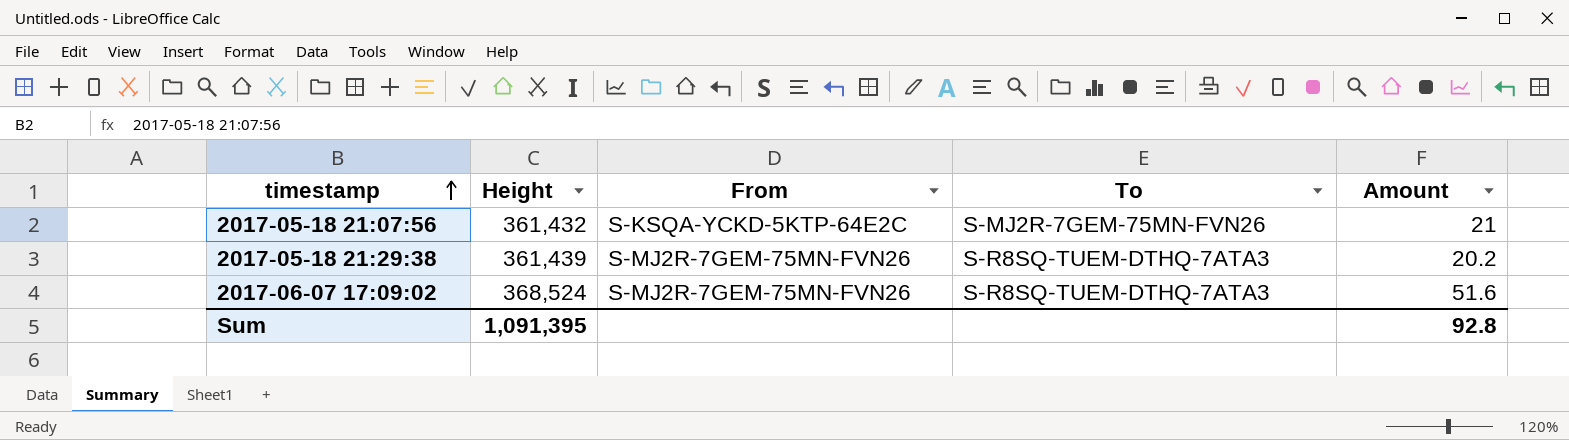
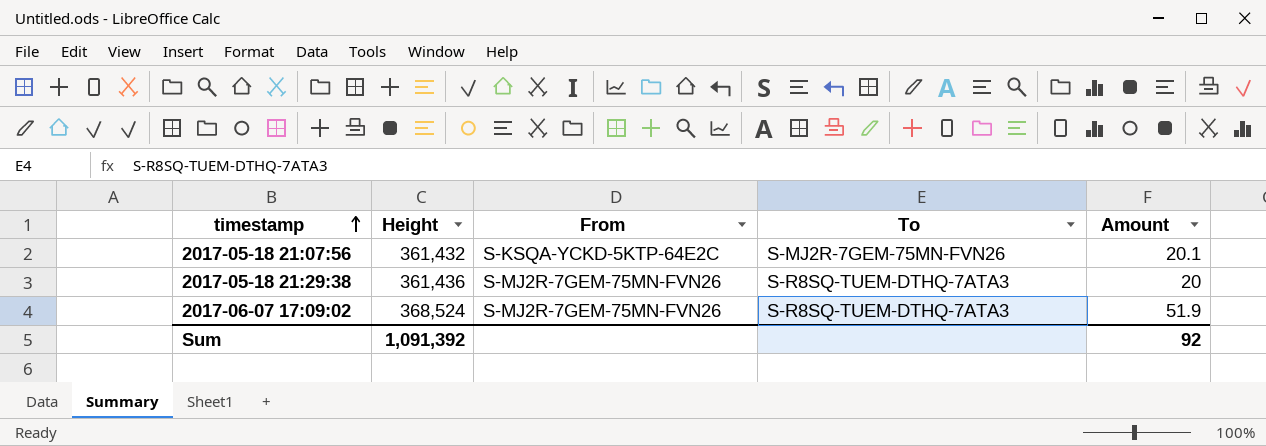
2017-05-18 21:07:56 | Amount: 21 -> 20.1
2017-05-18 21:29:38 | Height: 361,439 -> 361,436
2017-05-18 21:29:38 | Amount: 20.2 -> 20
2017-06-07 17:09:02 | Amount: 51.6 -> 51.9
Sum | Height: 1,091,395 -> 1,091,392
Sum | Amount: 92.8 -> 92

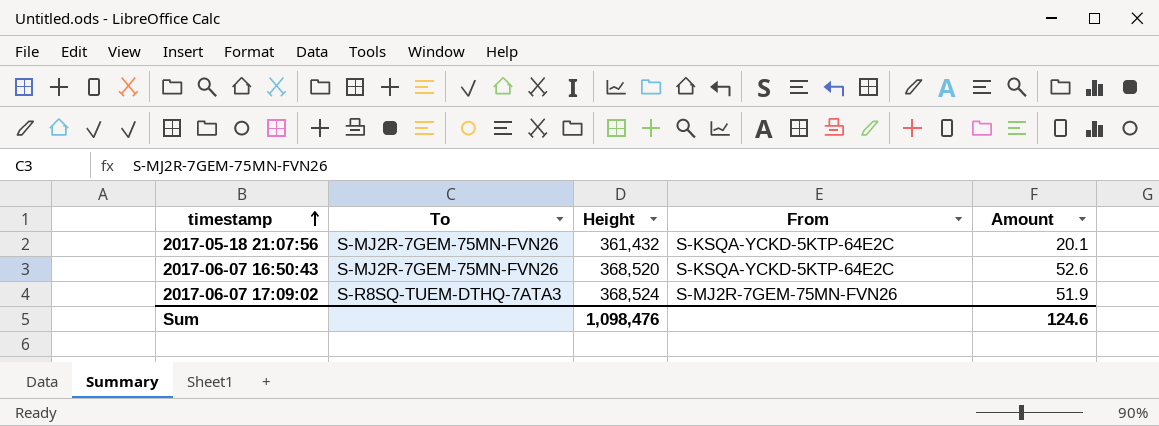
column To | position: 4 -> 2
row 2017-05-18 21:29:38: 361,436 | S-MJ2R-7GEM-75MN-FVN26 | S-R8SQ-TUEM-DTHQ-7ATA3 | 20 -> none
row 2017-06-07 16:50:43: none -> S-MJ2R-7GEM-75MN-FVN26 | 368,520 | S-KSQA-YCKD-5KTP-64E2C | 52.6
Sum | Height: 1,091,392 -> 1,098,476
Sum | Amount: 92 -> 124.6

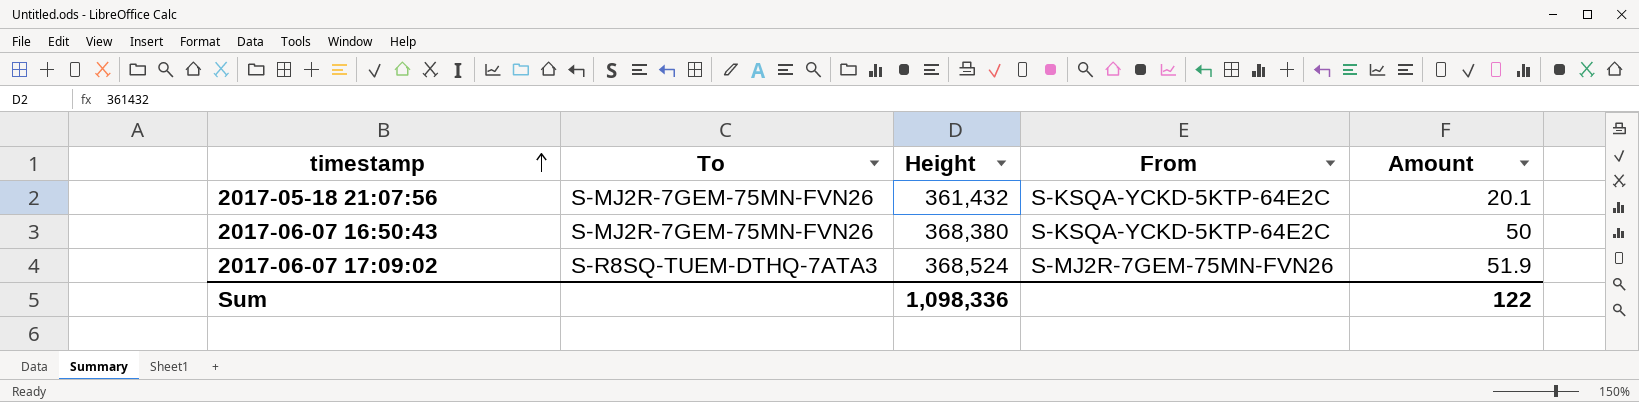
2017-06-07 16:50:43 | Height: 368,520 -> 368,380
2017-06-07 16:50:43 | Amount: 52.6 -> 50
Sum | Height: 1,098,476 -> 1,098,336
Sum | Amount: 124.6 -> 122

